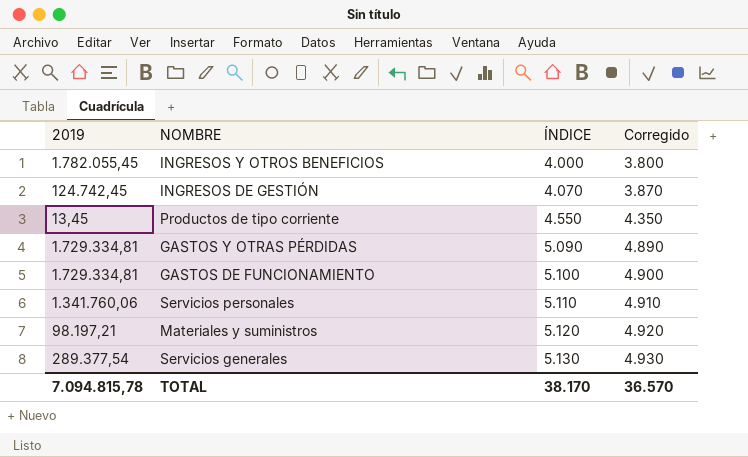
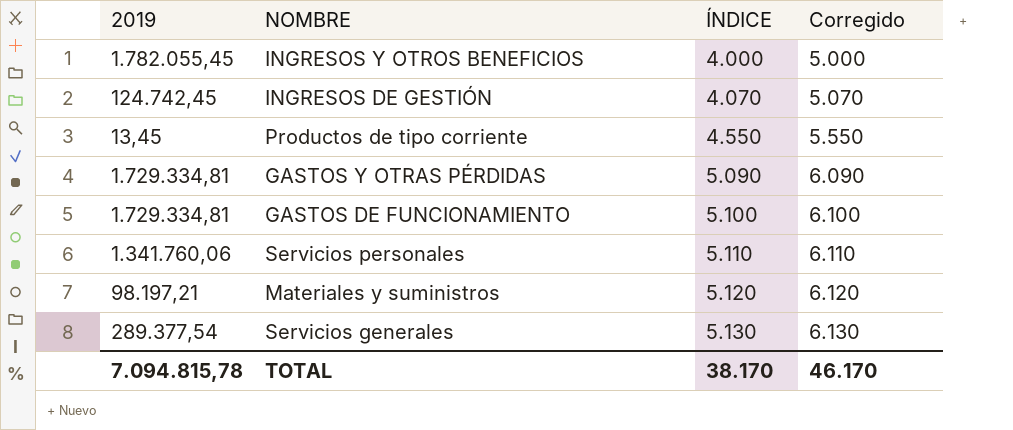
column Corregido | formula: [ÍNDICE] - 200 -> [ÍNDICE] + 1000
TOTAL | Corregido: 36.570 -> 46.170

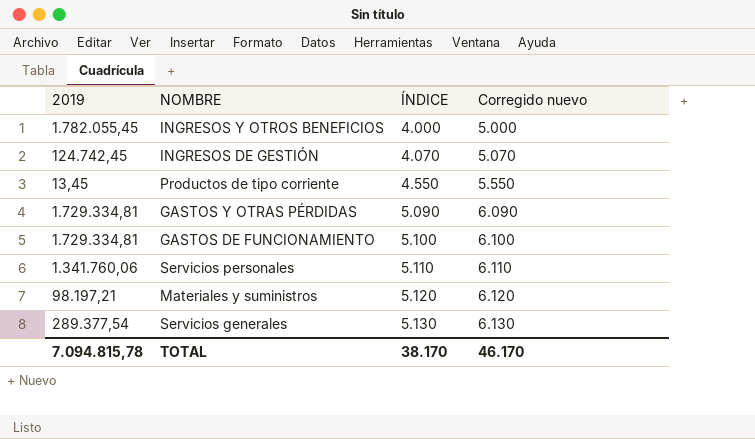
column name: Corregido -> Corregido nuevo

